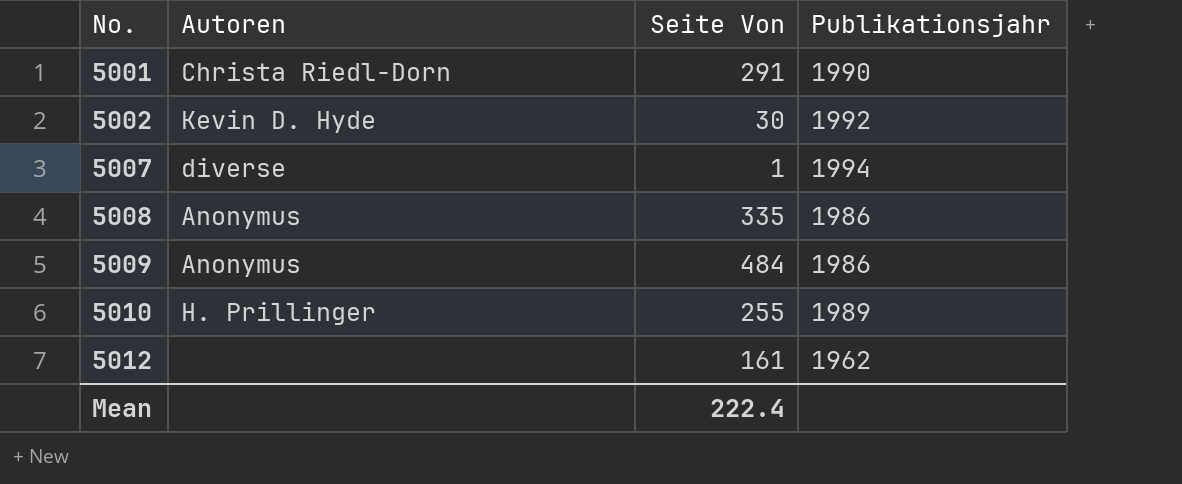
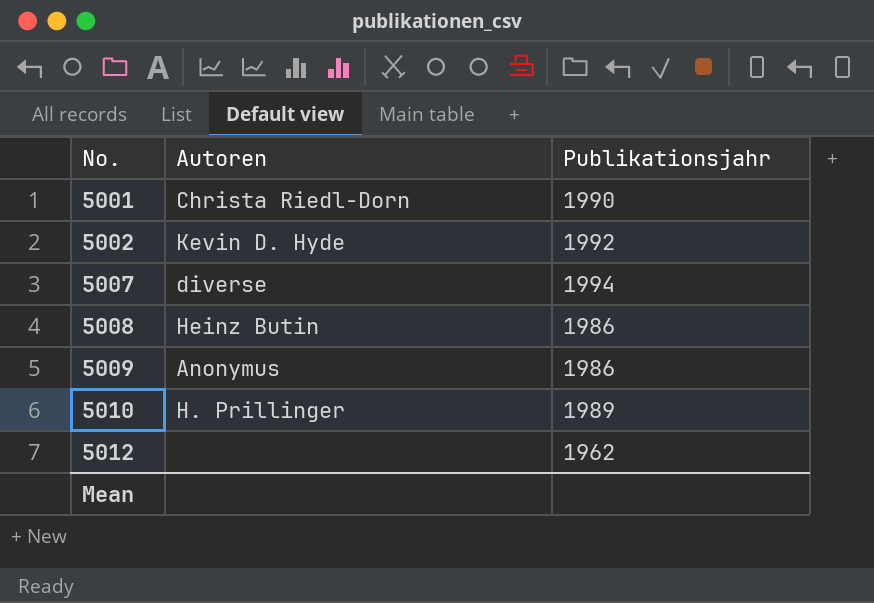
column Seite Von | position: 3 -> none
5008 | Autoren: Anonymus -> Heinz Butin

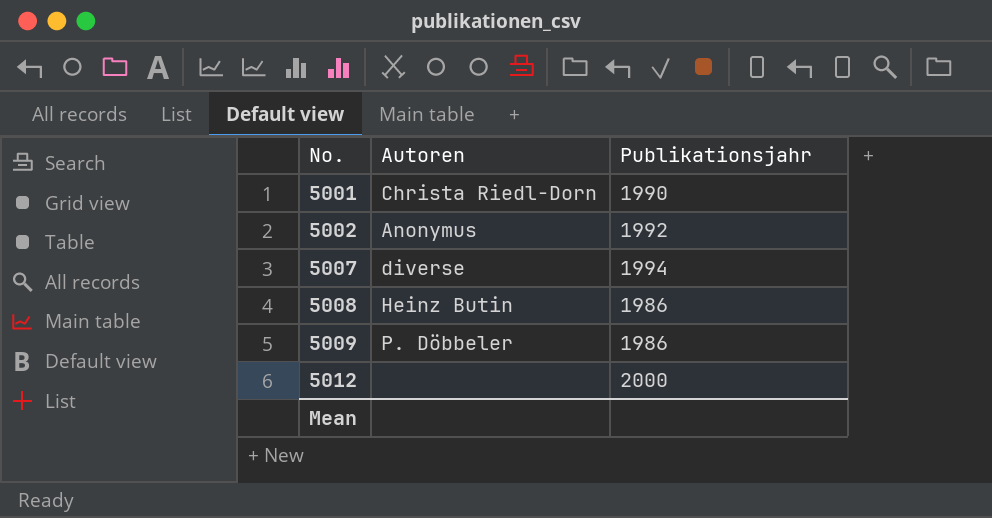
row 5010: H. Prillinger | 1989 -> none
5002 | Autoren: Kevin D. Hyde -> Anonymus
5009 | Autoren: Anonymus -> P. Döbbeler
5012 | Publikationsjahr: 1962 -> 2000

